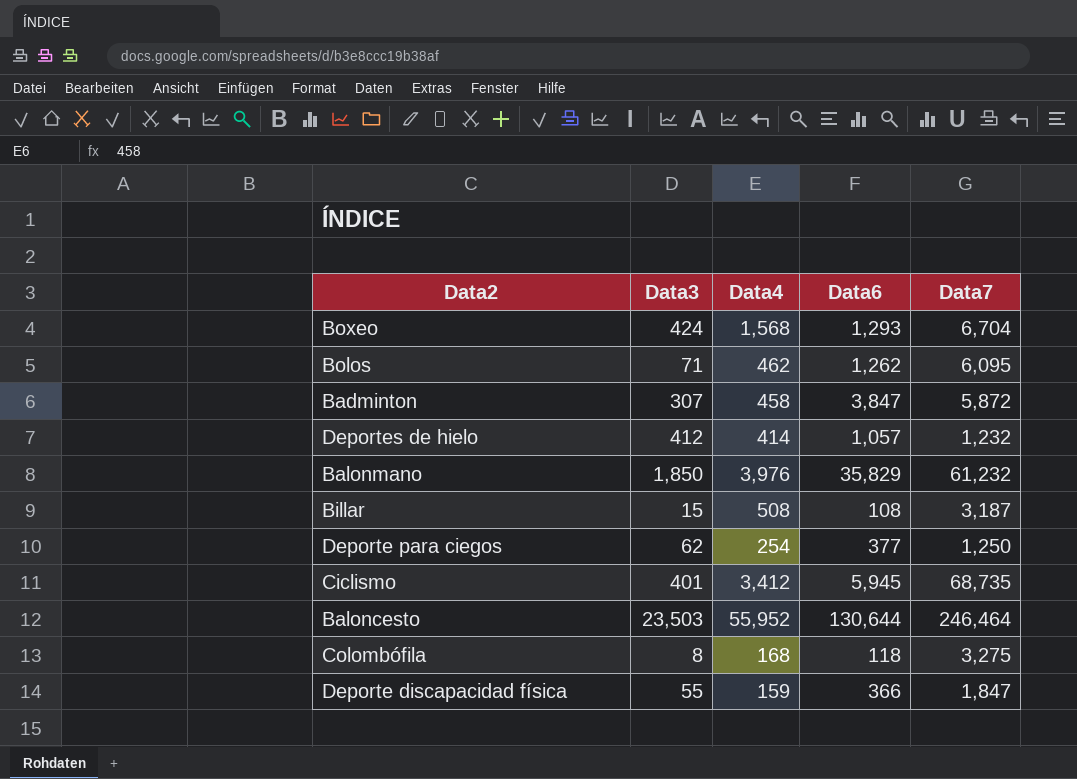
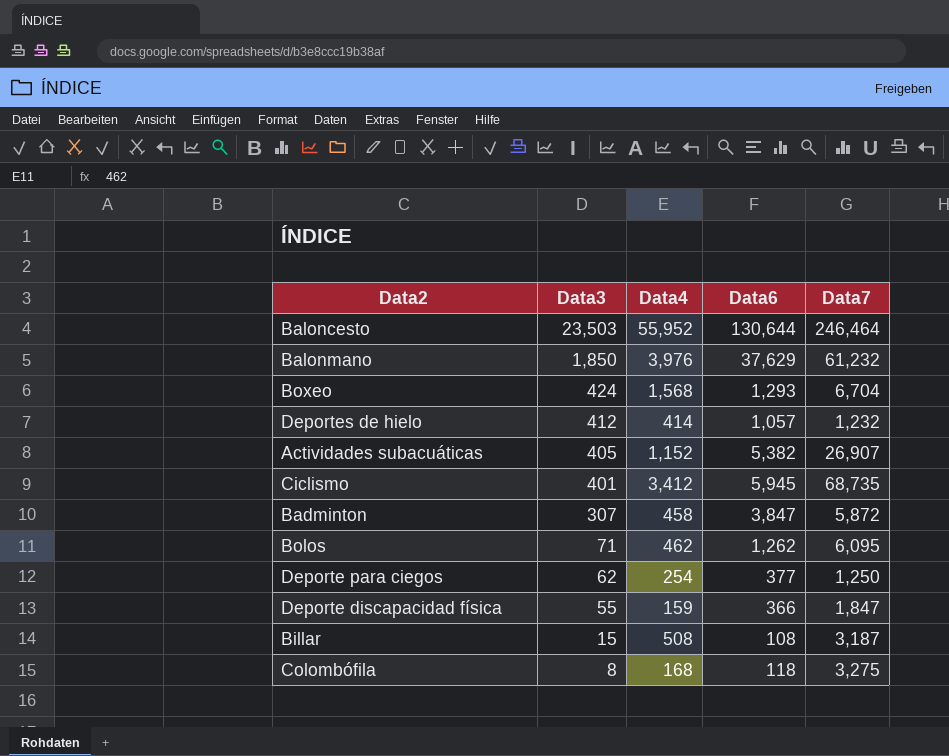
row order: none -> Data3 descending
Balonmano | Data6: 35,829 -> 37,629
row Actividades subacuáticas: none -> 405 | 1,152 | 5,382 | 26,907

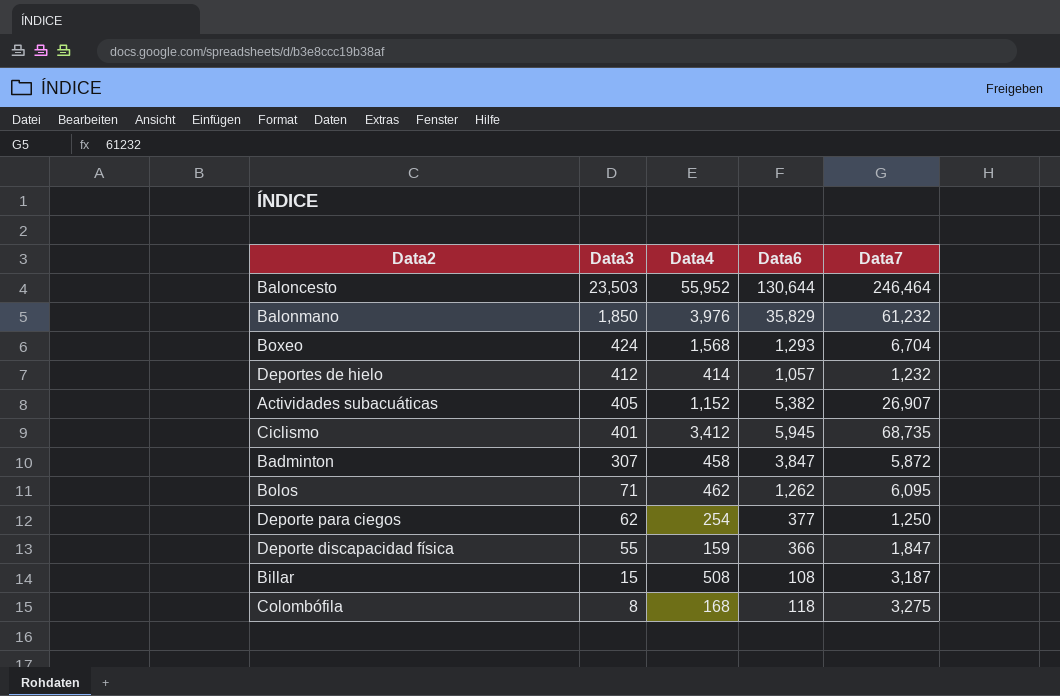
Balonmano | Data6: 37,629 -> 35,829

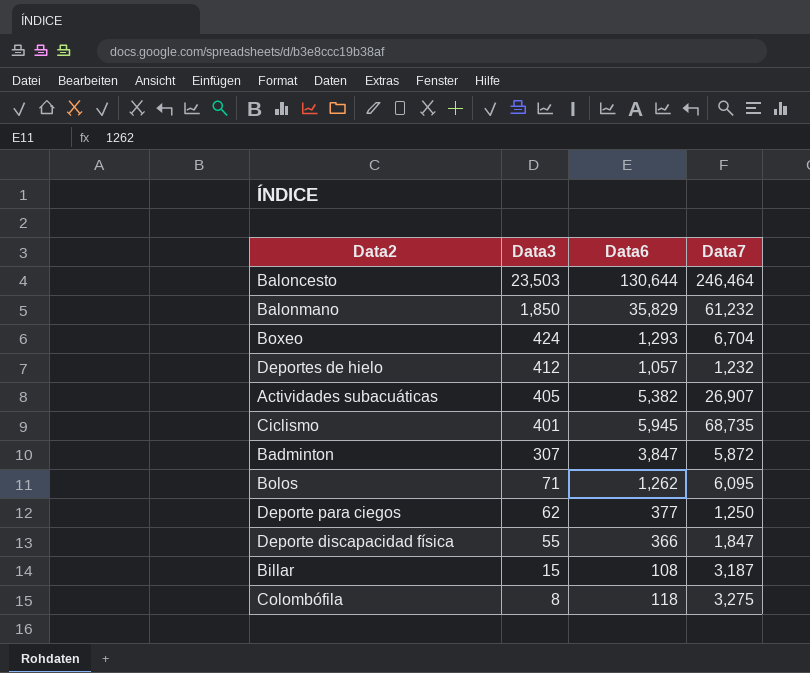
column Data4 | position: 3 -> none

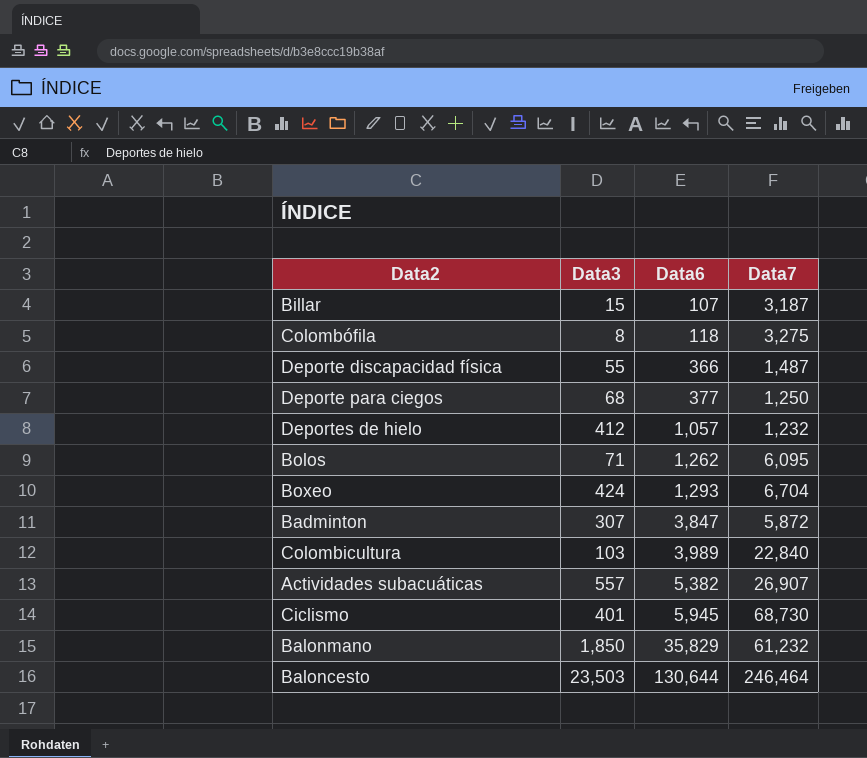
row order: Data3 descending -> Data6 ascending
Billar | Data6: 108 -> 107
Deporte discapacidad física | Data7: 1,847 -> 1,487
Deporte para ciegos | Data3: 62 -> 68
row Colombicultura: none -> 103 | 3,989 | 22,840
Actividades subacuáticas | Data3: 405 -> 557
Ciclismo | Data7: 68,735 -> 68,730

